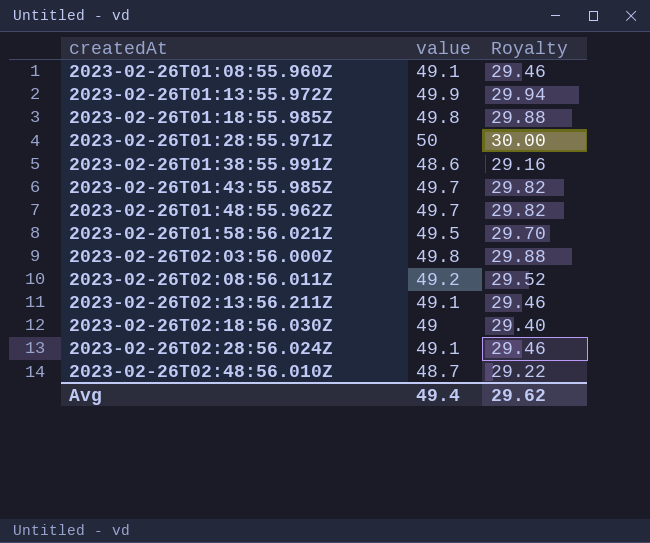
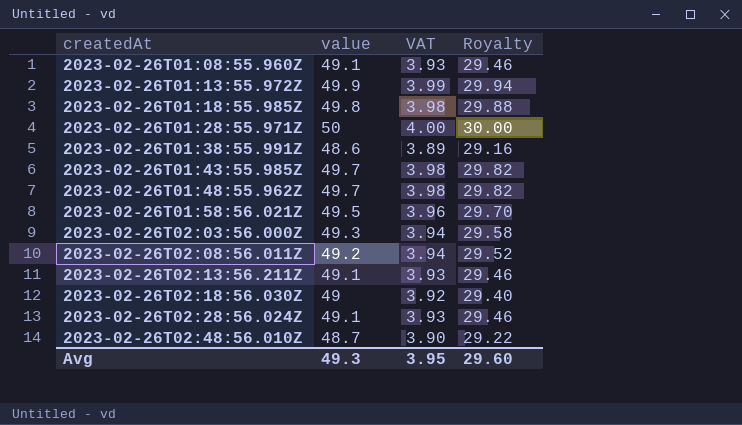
column VAT | formula: none -> [value] * 0.08
2023-02-26T02:03:56.000Z | value: 49.8 -> 49.3
2023-02-26T02:03:56.000Z | Royalty: 29.88 -> 29.58
Avg | value: 49.4 -> 49.3
Avg | Royalty: 29.62 -> 29.60

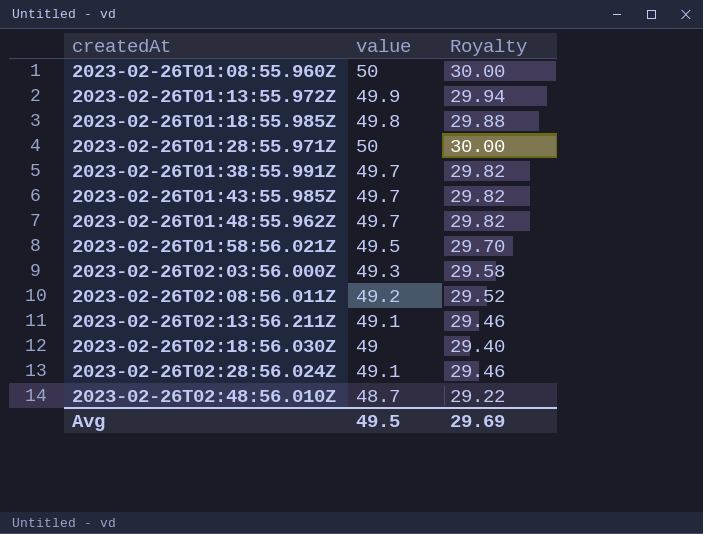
column VAT | formula: [value] * 0.08 -> none
2023-02-26T01:08:55.960Z | value: 49.1 -> 50
2023-02-26T01:08:55.960Z | Royalty: 29.46 -> 30.00
2023-02-26T01:38:55.991Z | value: 48.6 -> 49.7
2023-02-26T01:38:55.991Z | Royalty: 29.16 -> 29.82
Avg | value: 49.3 -> 49.5
Avg | Royalty: 29.60 -> 29.69

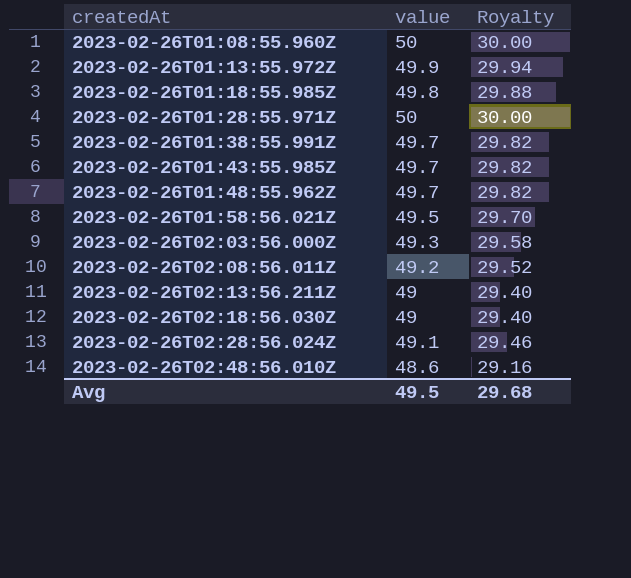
2023-02-26T02:13:56.211Z | value: 49.1 -> 49
2023-02-26T02:13:56.211Z | Royalty: 29.46 -> 29.40
2023-02-26T02:48:56.010Z | value: 48.7 -> 48.6
2023-02-26T02:48:56.010Z | Royalty: 29.22 -> 29.16
Avg | Royalty: 29.69 -> 29.68

